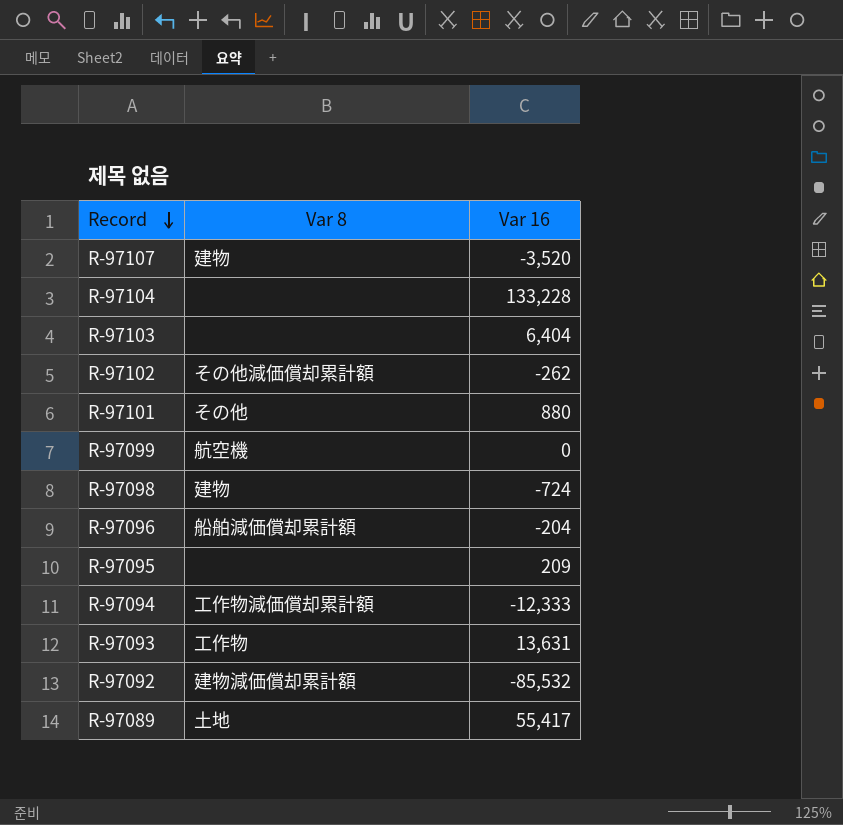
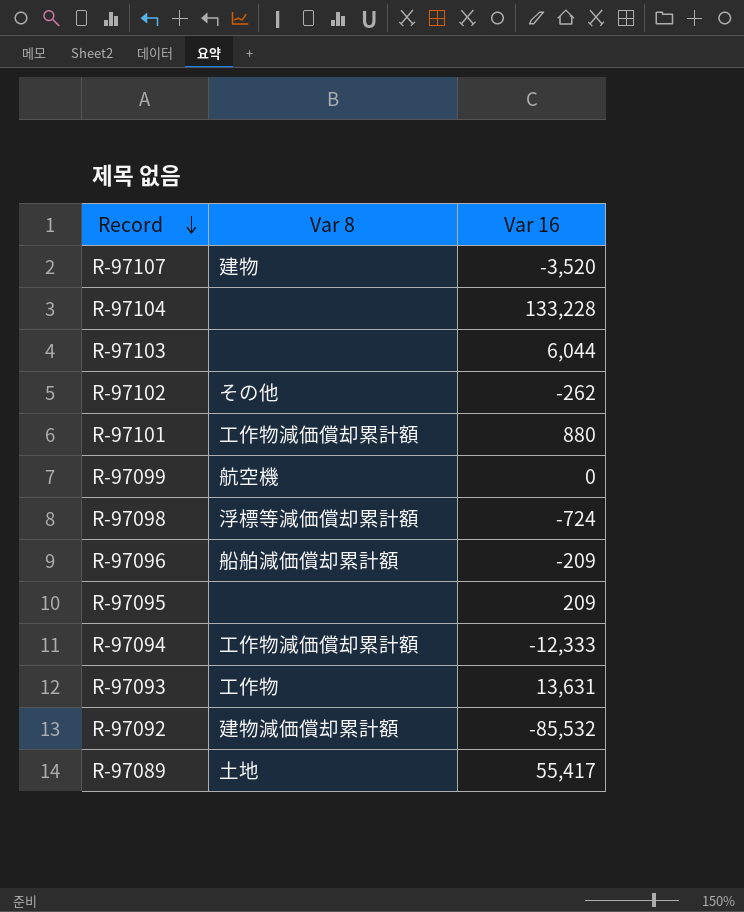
R-97103 | Var 16: 6,404 -> 6,044
R-97102 | Var 8: その他減価償却累計額 -> その他
R-97101 | Var 8: その他 -> 工作物減価償却累計額
R-97098 | Var 8: 建物 -> 浮標等減価償却累計額
R-97096 | Var 16: -204 -> -209

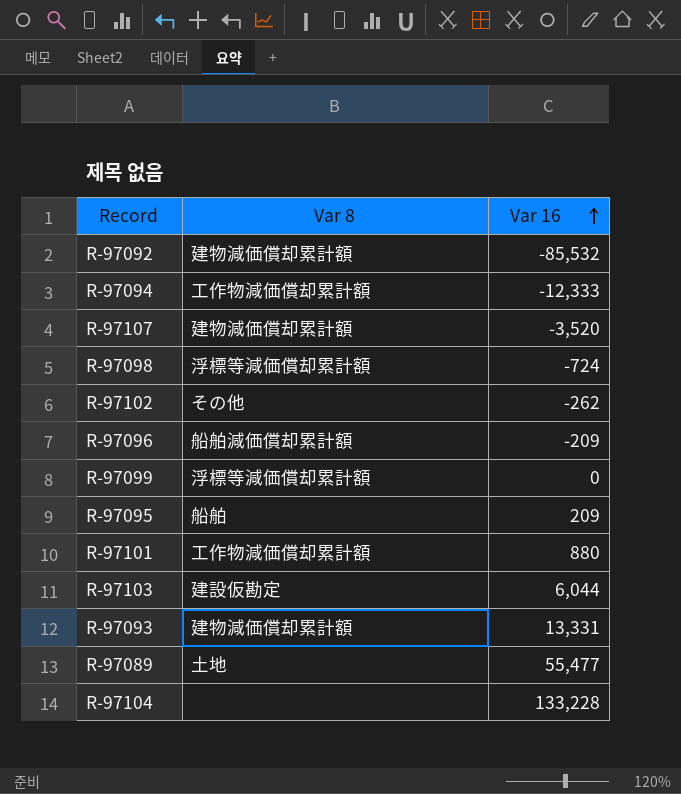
row order: Record descending -> Var 16 ascending
R-97107 | Var 8: 建物 -> 建物減価償却累計額
R-97099 | Var 8: 航空機 -> 浮標等減価償却累計額
R-97095 | Var 8: none -> 船舶
R-97103 | Var 8: none -> 建設仮勘定
R-97093 | Var 8: 工作物 -> 建物減価償却累計額
R-97093 | Var 16: 13,631 -> 13,331
R-97089 | Var 16: 55,417 -> 55,477

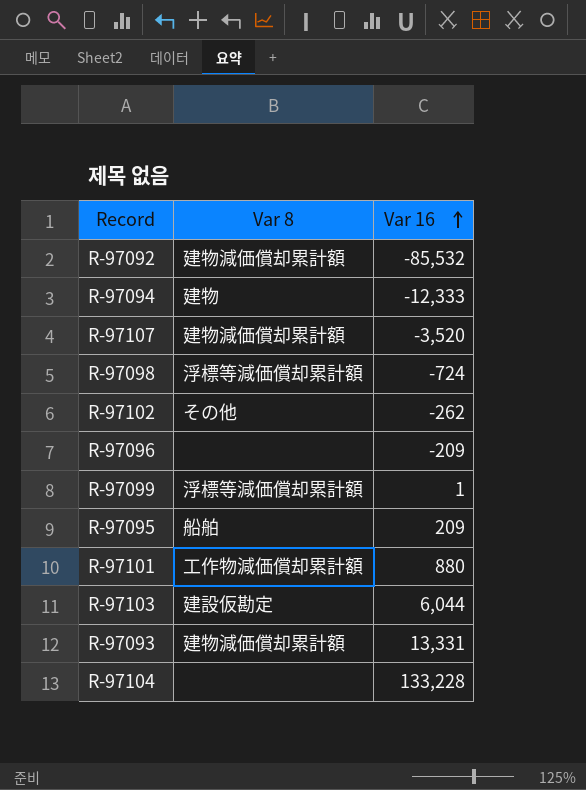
row R-97089: 土地 | 55,477 -> none
R-97094 | Var 8: 工作物減価償却累計額 -> 建物
R-97096 | Var 8: 船舶減価償却累計額 -> none
R-97099 | Var 16: 0 -> 1

